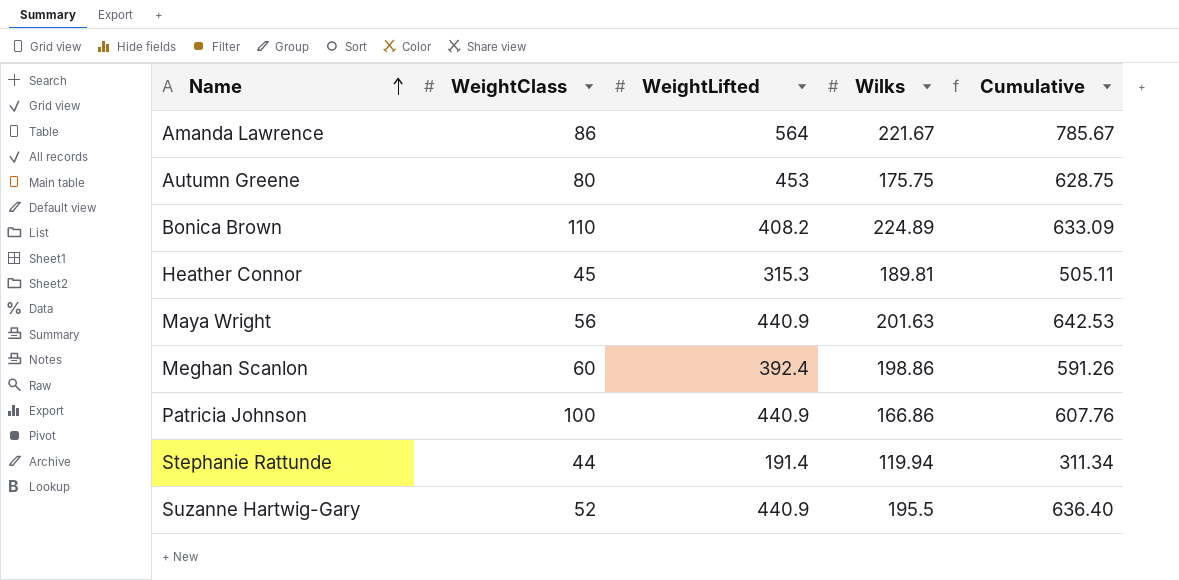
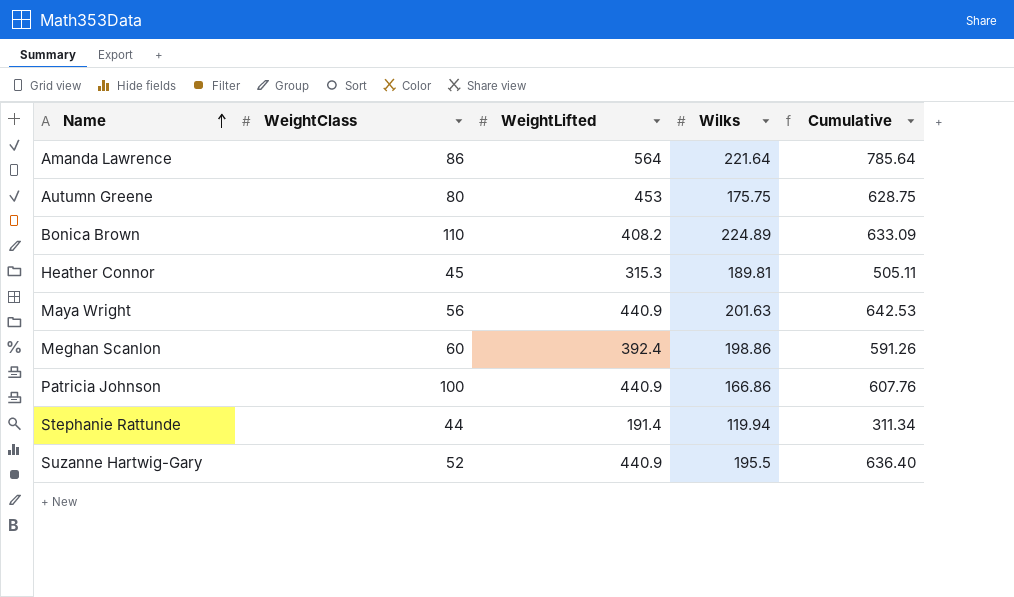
Amanda Lawrence | Wilks: 221.67 -> 221.64
Amanda Lawrence | Cumulative: 785.67 -> 785.64

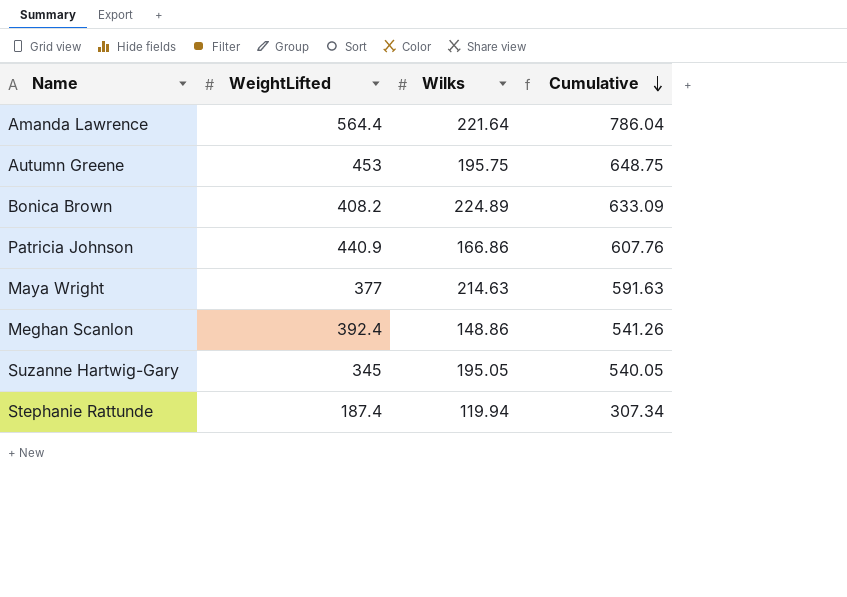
row order: Name ascending -> Cumulative descending
column WeightClass | position: 2 -> none
row Heather Connor: 45 | 315.3 | 189.81 | 505.11 -> none
Amanda Lawrence | WeightLifted: 564 -> 564.4
Amanda Lawrence | Cumulative: 785.64 -> 786.04
Autumn Greene | Wilks: 175.75 -> 195.75
Autumn Greene | Cumulative: 628.75 -> 648.75
Maya Wright | WeightLifted: 440.9 -> 377
Maya Wright | Wilks: 201.63 -> 214.63
Maya Wright | Cumulative: 642.53 -> 591.63
Meghan Scanlon | Wilks: 198.86 -> 148.86
Meghan Scanlon | Cumulative: 591.26 -> 541.26
Suzanne Hartwig-Gary | WeightLifted: 440.9 -> 345
Suzanne Hartwig-Gary | Wilks: 195.5 -> 195.05
Suzanne Hartwig-Gary | Cumulative: 636.40 -> 540.05
Stephanie Rattunde | WeightLifted: 191.4 -> 187.4
Stephanie Rattunde | Cumulative: 311.34 -> 307.34

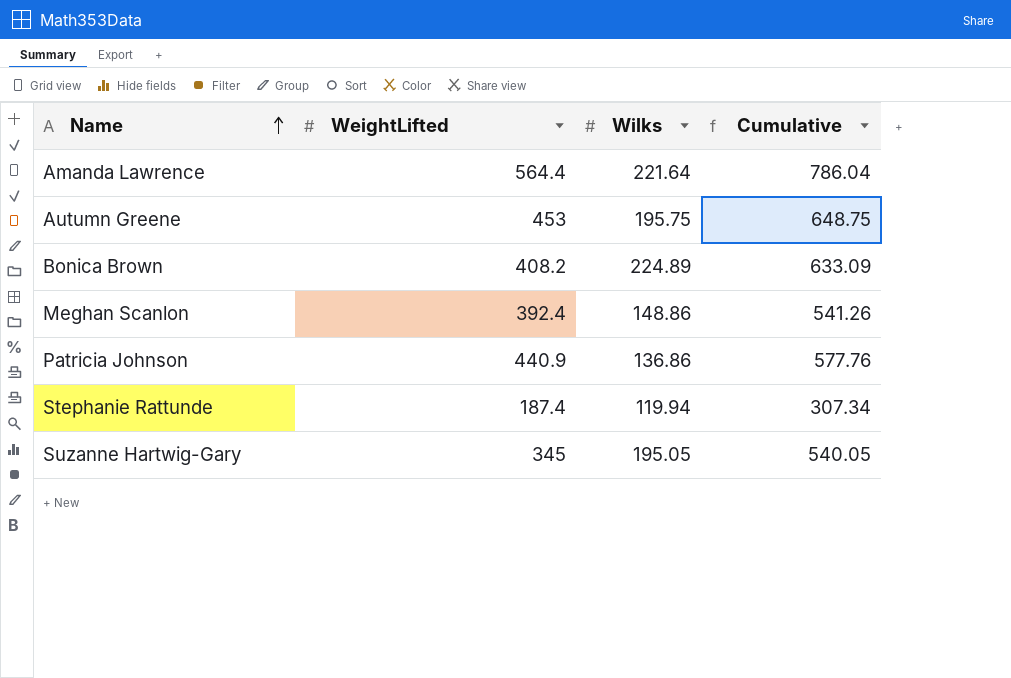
row order: Cumulative descending -> Name ascending
row Maya Wright: 377 | 214.63 | 591.63 -> none
Patricia Johnson | Wilks: 166.86 -> 136.86
Patricia Johnson | Cumulative: 607.76 -> 577.76

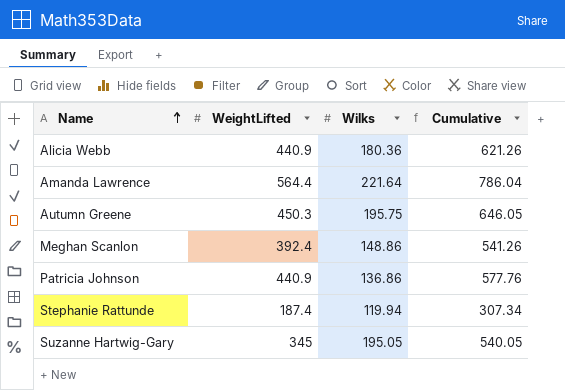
row Bonica Brown: 408.2 | 224.89 | 633.09 -> none
row Alicia Webb: none -> 440.9 | 180.36 | 621.26
Autumn Greene | WeightLifted: 453 -> 450.3
Autumn Greene | Cumulative: 648.75 -> 646.05

